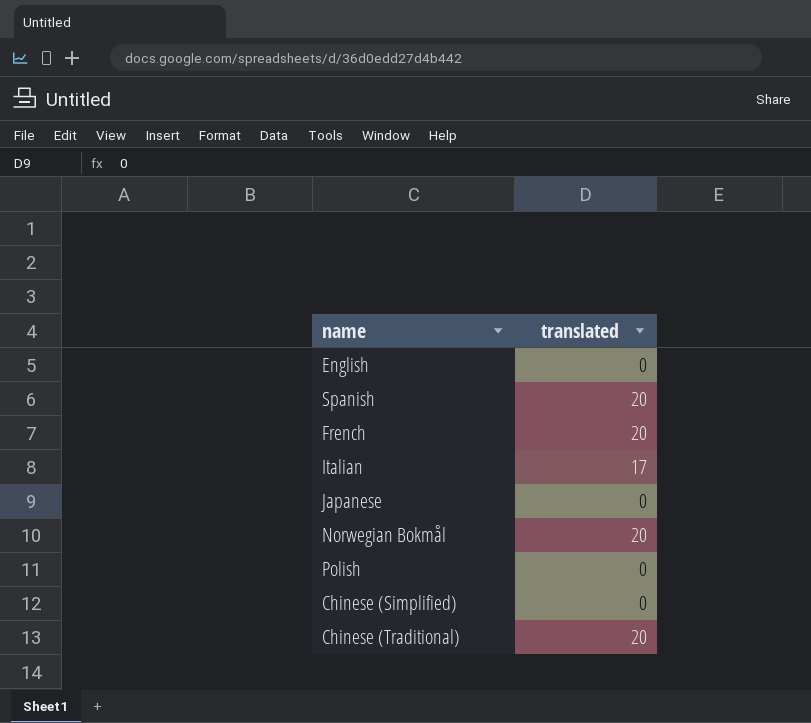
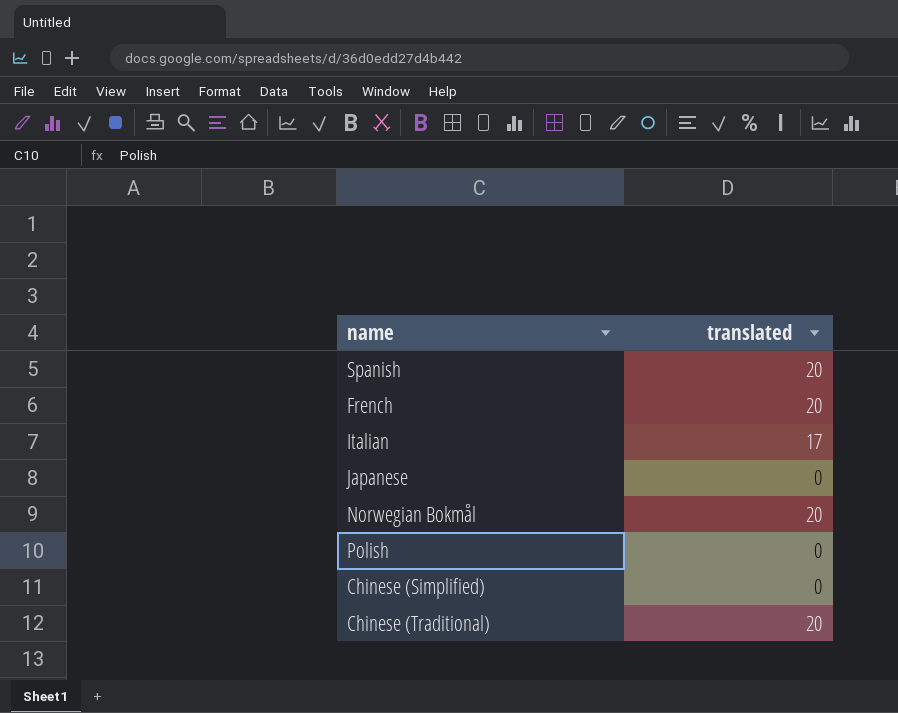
row English: 0 -> none

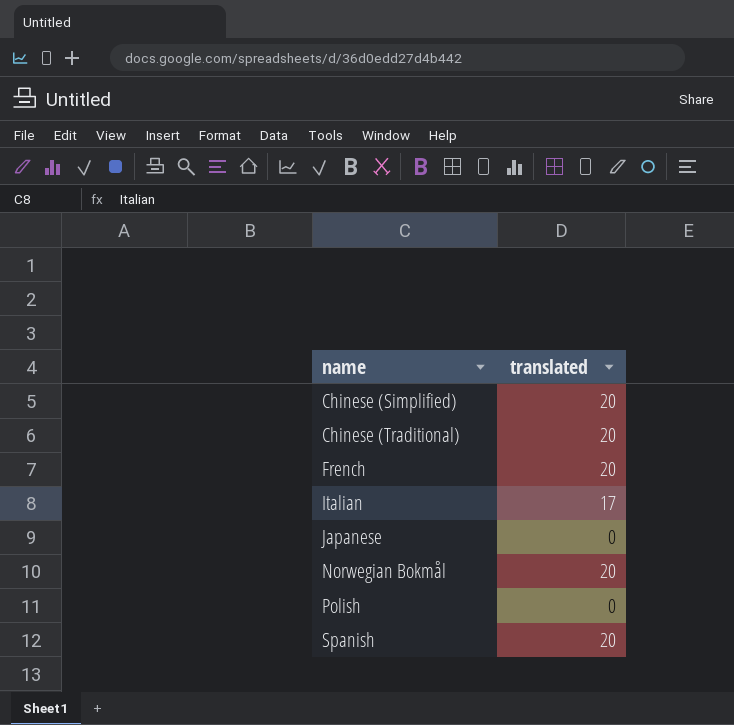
row order: none -> name ascending
Chinese (Simplified) | translated: 0 -> 20

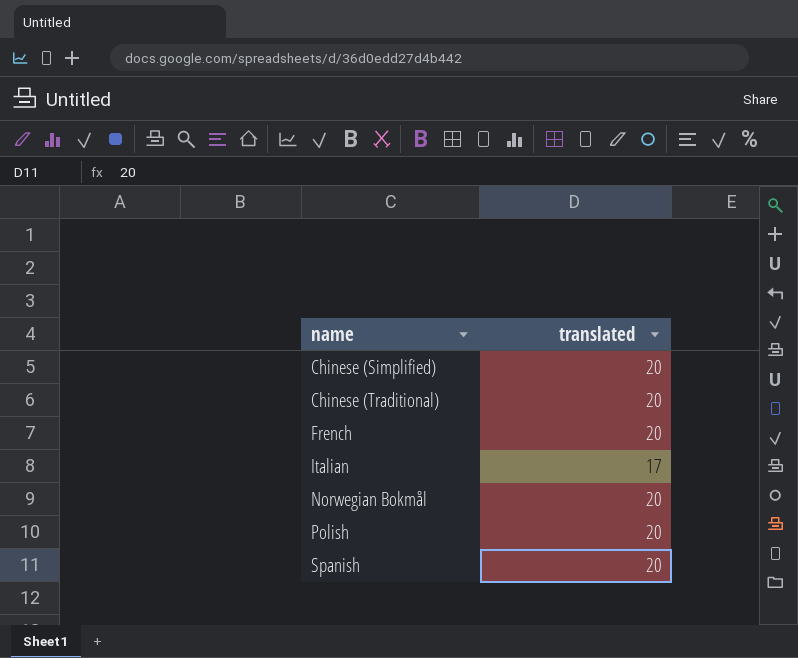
row Japanese: 0 -> none
Polish | translated: 0 -> 20

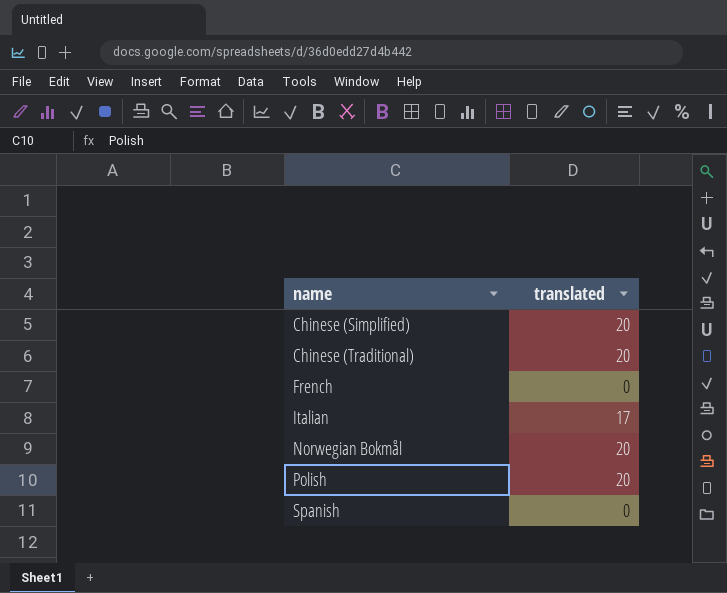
French | translated: 20 -> 0
Spanish | translated: 20 -> 0

